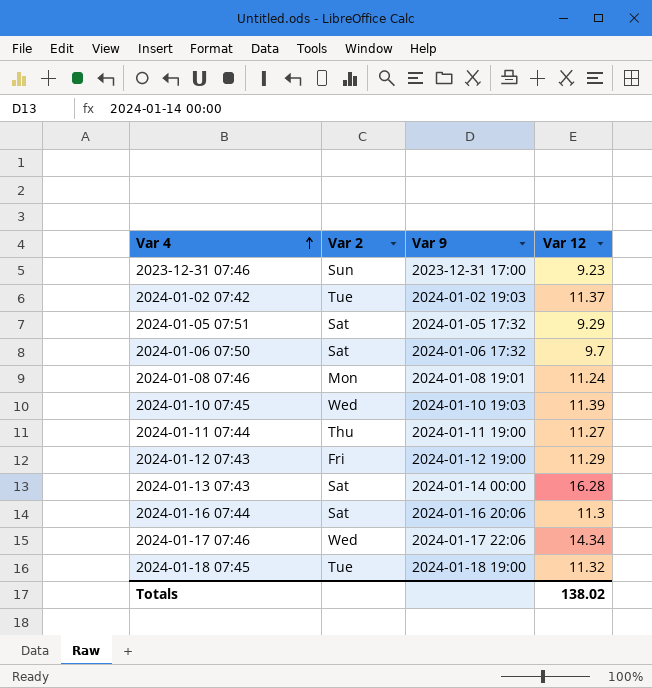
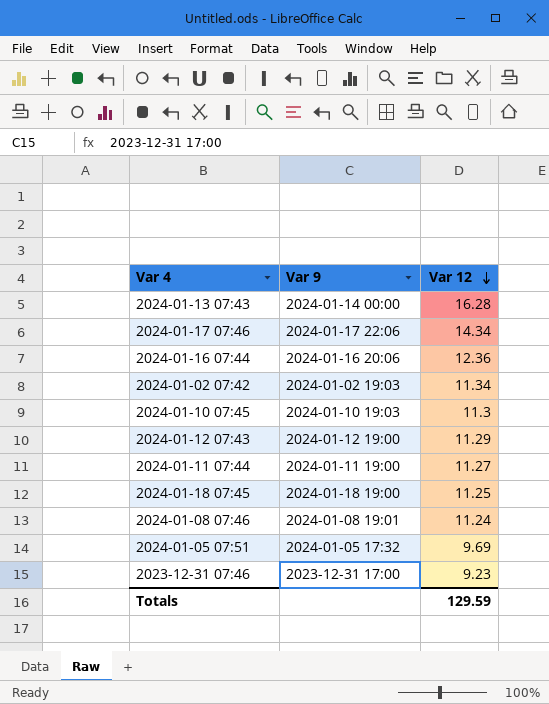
row order: Var 4 ascending -> Var 12 descending
column Var 2 | position: 2 -> none
row 2024-01-06 07:50: Sat | 2024-01-06 17:32 | 9.7 -> none
2024-01-16 07:44 | Var 12: 11.3 -> 12.36
2024-01-02 07:42 | Var 12: 11.37 -> 11.34
2024-01-10 07:45 | Var 12: 11.39 -> 11.3
2024-01-18 07:45 | Var 12: 11.32 -> 11.25
2024-01-05 07:51 | Var 12: 9.29 -> 9.69
Totals | Var 12: 138.02 -> 129.59

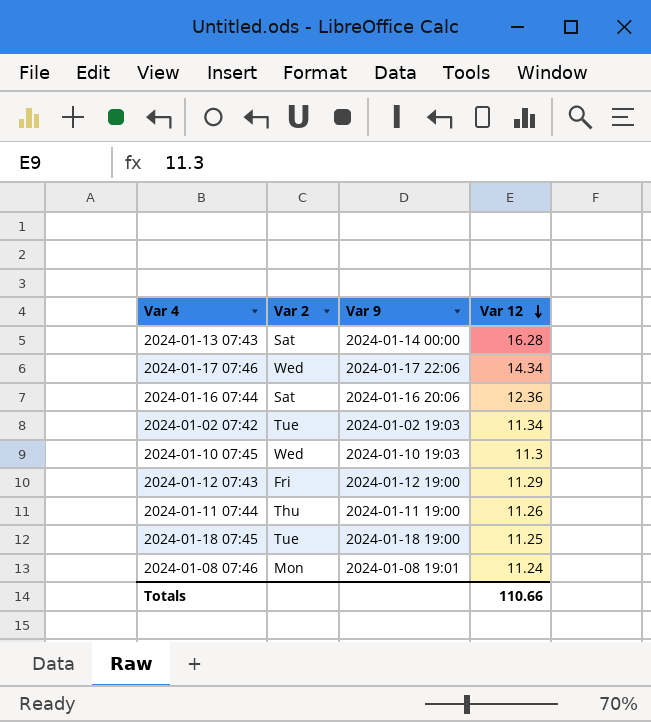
column Var 2 | position: none -> 2
row 2024-01-05 07:51: 2024-01-05 17:32 | 9.69 -> none
row 2023-12-31 07:46: 2023-12-31 17:00 | 9.23 -> none
2024-01-11 07:44 | Var 12: 11.27 -> 11.26
Totals | Var 12: 129.59 -> 110.66

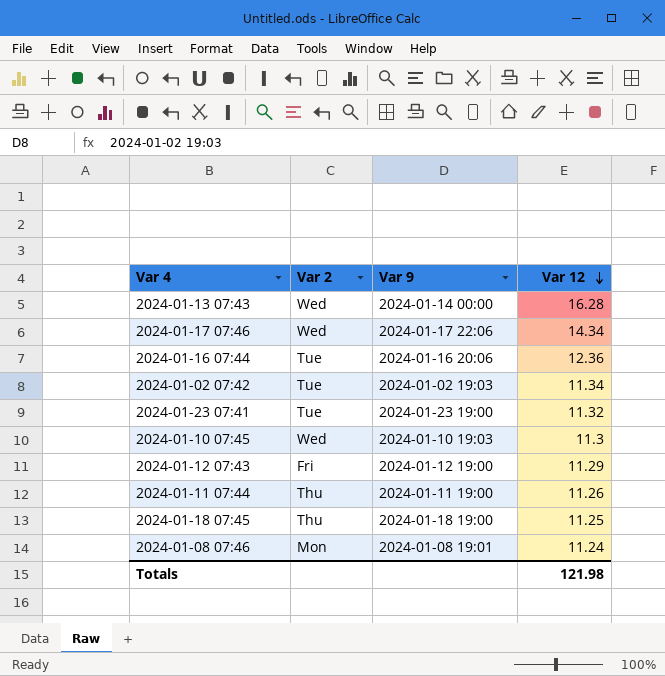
2024-01-13 07:43 | Var 2: Sat -> Wed
2024-01-16 07:44 | Var 2: Sat -> Tue
row 2024-01-23 07:41: none -> Tue | 2024-01-23 19:00 | 11.32
2024-01-18 07:45 | Var 2: Tue -> Thu
Totals | Var 12: 110.66 -> 121.98

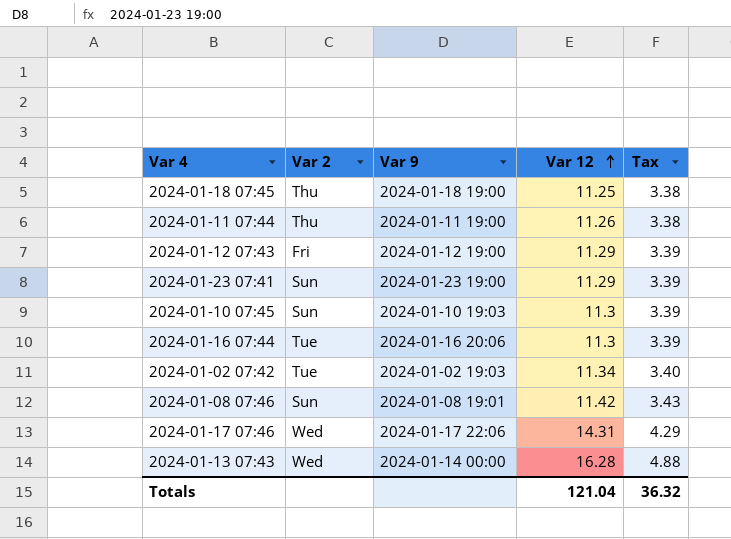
row order: Var 12 descending -> Var 12 ascending
column Tax | formula: none -> [Var 12] * 0.3
2024-01-23 07:41 | Var 2: Tue -> Sun
2024-01-23 07:41 | Var 12: 11.32 -> 11.29
2024-01-10 07:45 | Var 2: Wed -> Sun
2024-01-16 07:44 | Var 12: 12.36 -> 11.3
2024-01-08 07:46 | Var 2: Mon -> Sun
2024-01-08 07:46 | Var 12: 11.24 -> 11.42
2024-01-17 07:46 | Var 12: 14.34 -> 14.31
Totals | Var 12: 121.98 -> 121.04

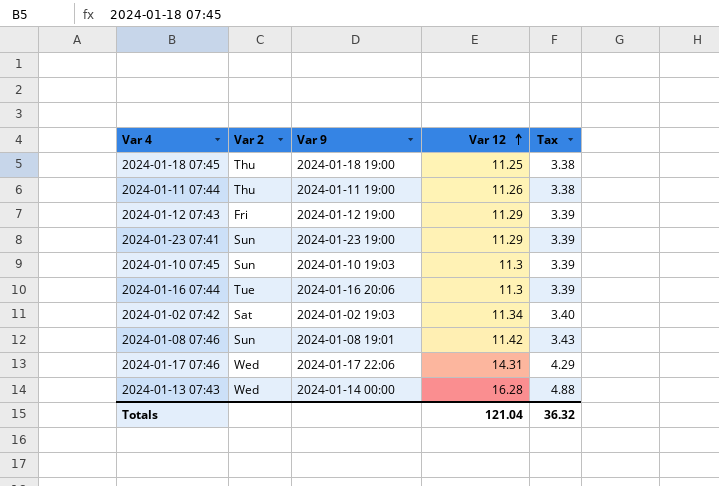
2024-01-02 07:42 | Var 2: Tue -> Sat

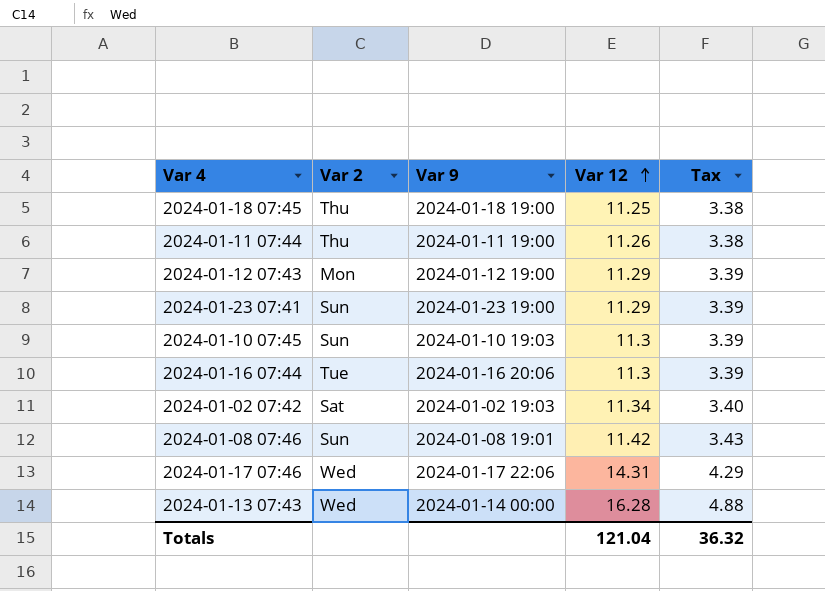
2024-01-12 07:43 | Var 2: Fri -> Mon

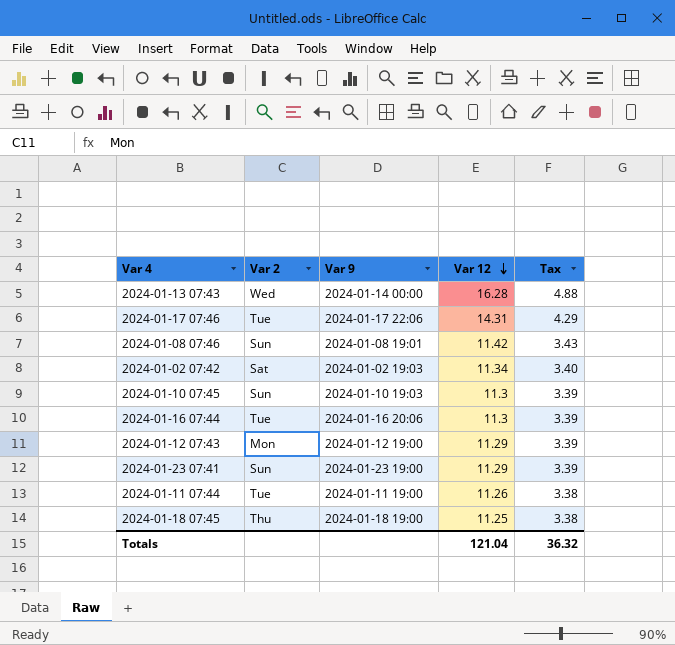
row order: Var 12 ascending -> Var 12 descending
2024-01-17 07:46 | Var 2: Wed -> Tue
2024-01-11 07:44 | Var 2: Thu -> Tue

